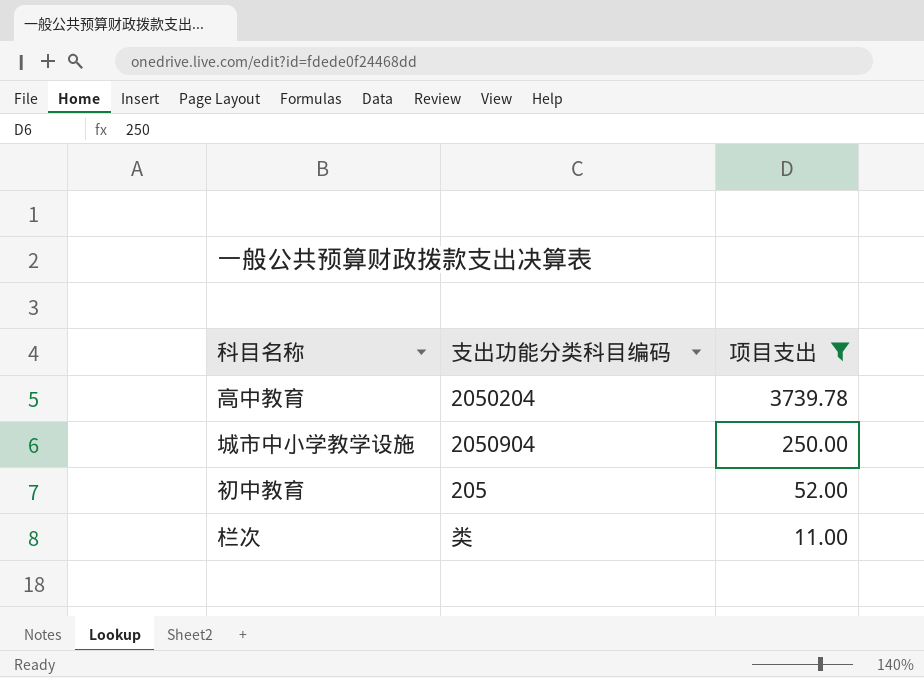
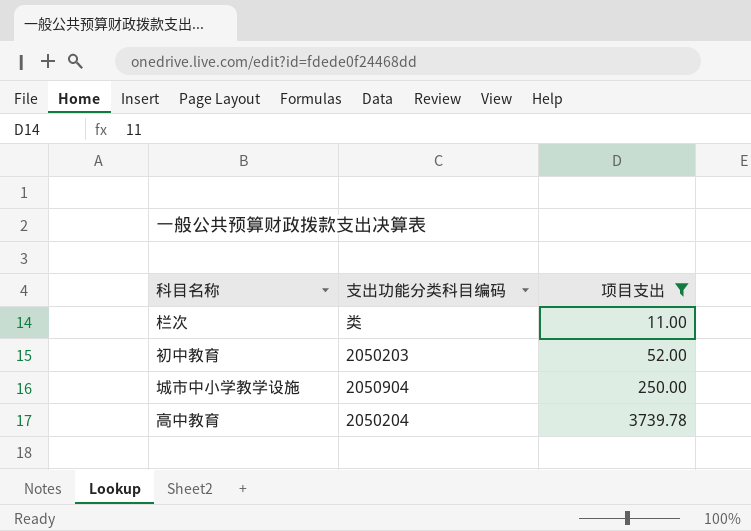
row order: 项目支出 descending -> 项目支出 ascending
初中教育 | 支出功能分类科目编码: 205 -> 2050203

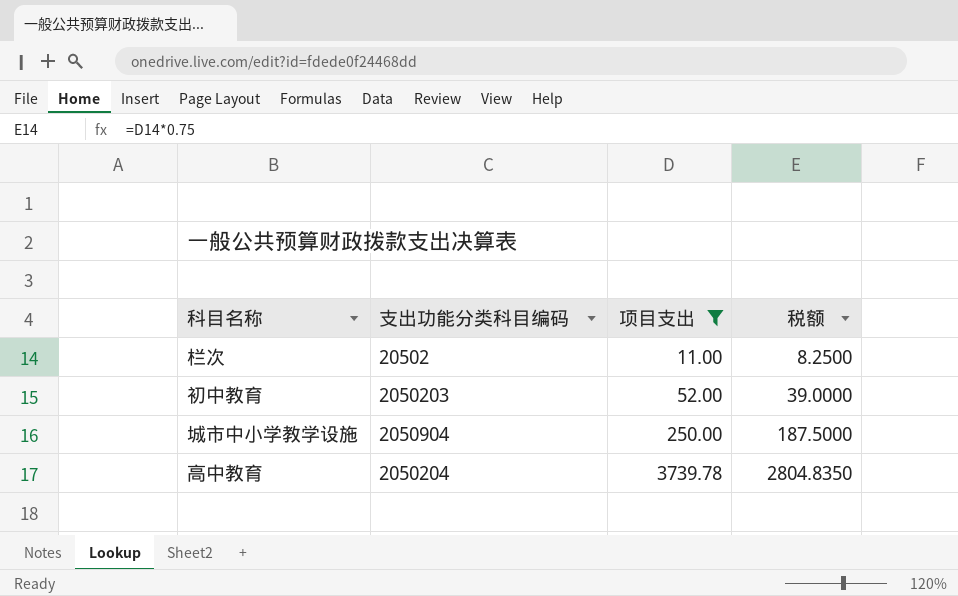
column 税额 | formula: none -> [项目支出] * 0.75
栏次 | 支出功能分类科目编码: 类 -> 20502

